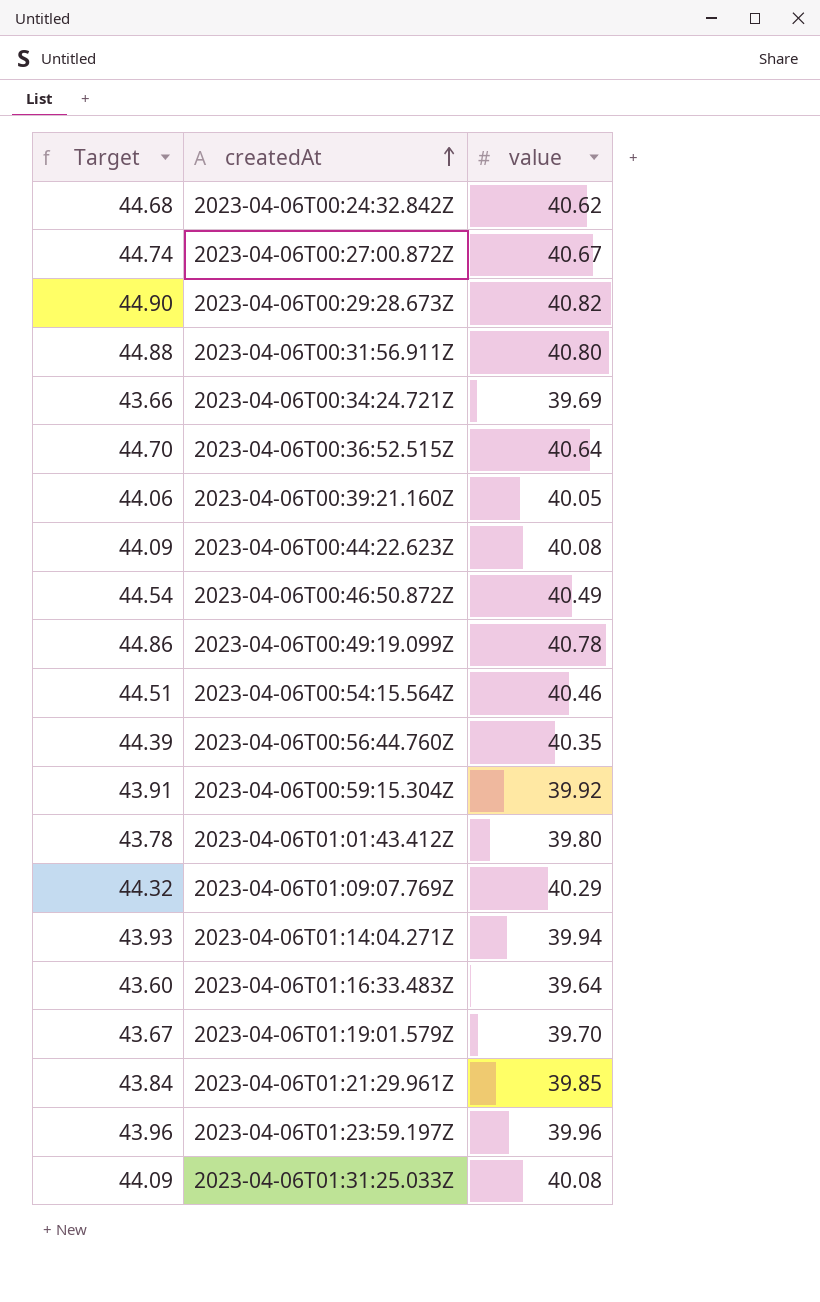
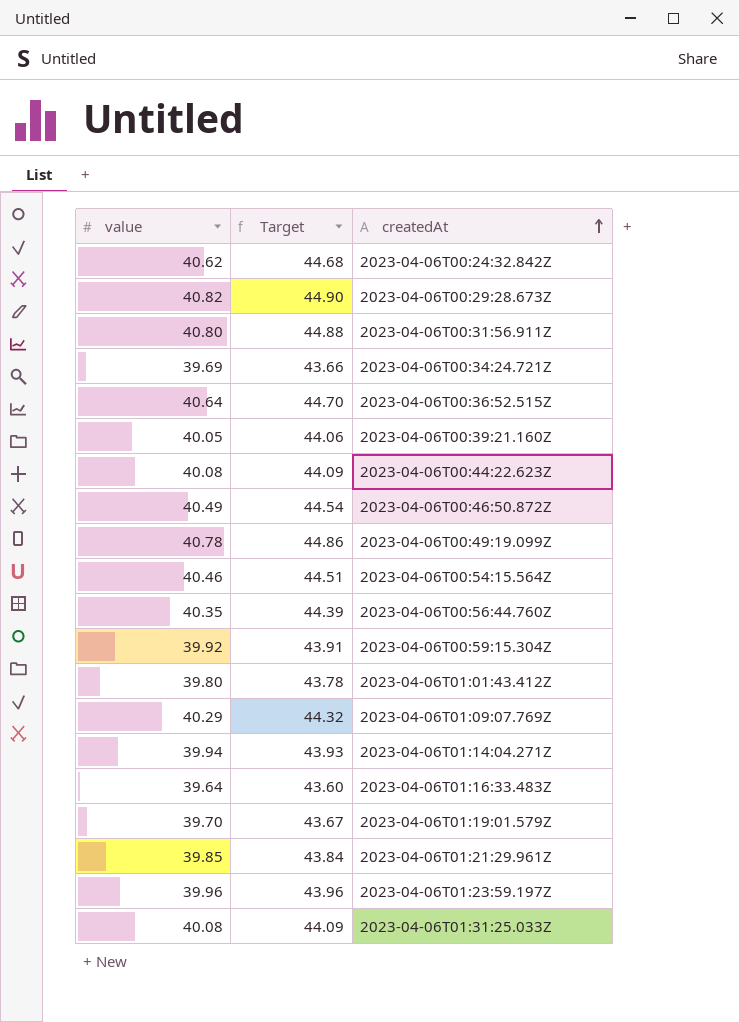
column value | position: 3 -> 1
row 2023-04-06T00:27:00.872Z: 44.74 | 40.67 -> none

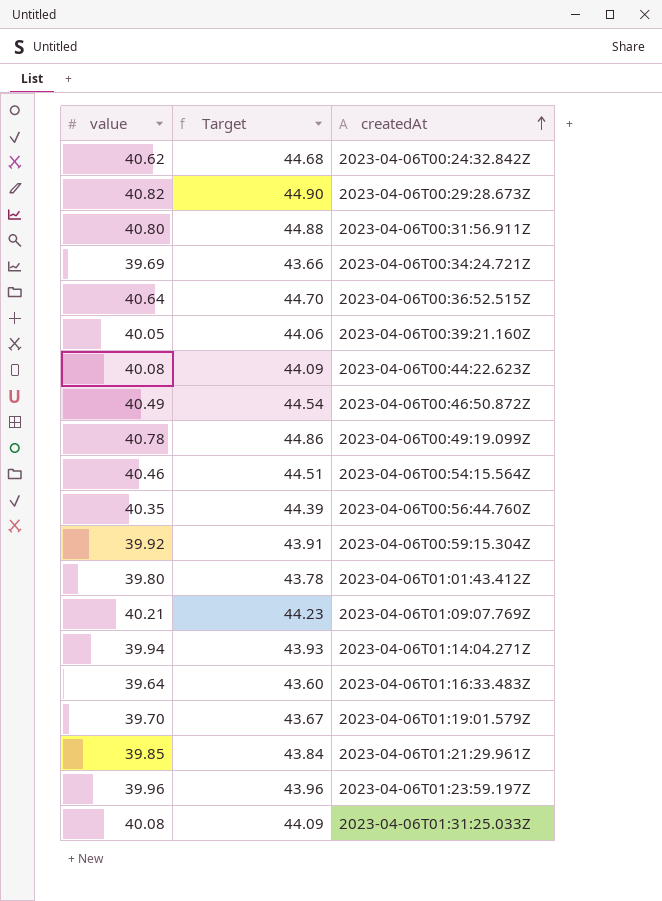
2023-04-06T01:09:07.769Z | value: 40.29 -> 40.21
2023-04-06T01:09:07.769Z | Target: 44.32 -> 44.23

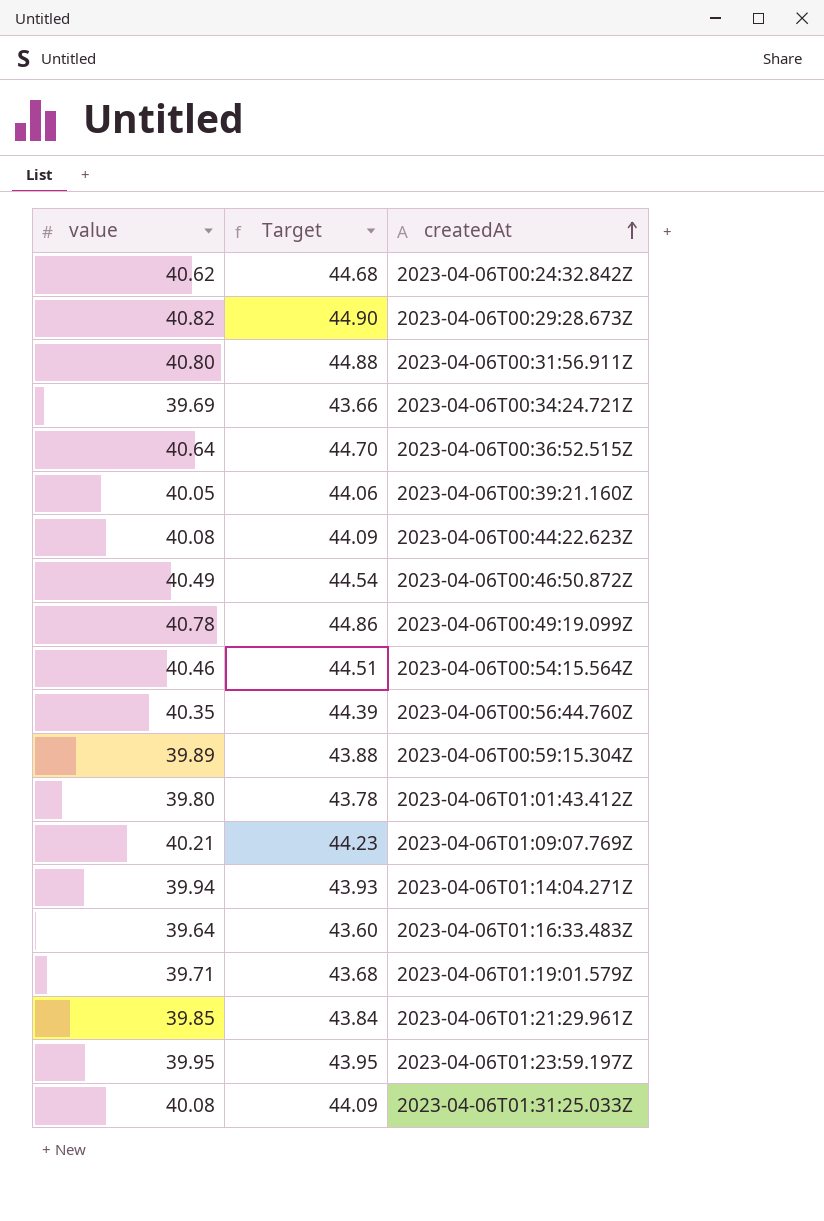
2023-04-06T00:59:15.304Z | value: 39.92 -> 39.89
2023-04-06T00:59:15.304Z | Target: 43.91 -> 43.88
2023-04-06T01:19:01.579Z | value: 39.70 -> 39.71
2023-04-06T01:19:01.579Z | Target: 43.67 -> 43.68
2023-04-06T01:23:59.197Z | value: 39.96 -> 39.95
2023-04-06T01:23:59.197Z | Target: 43.96 -> 43.95

